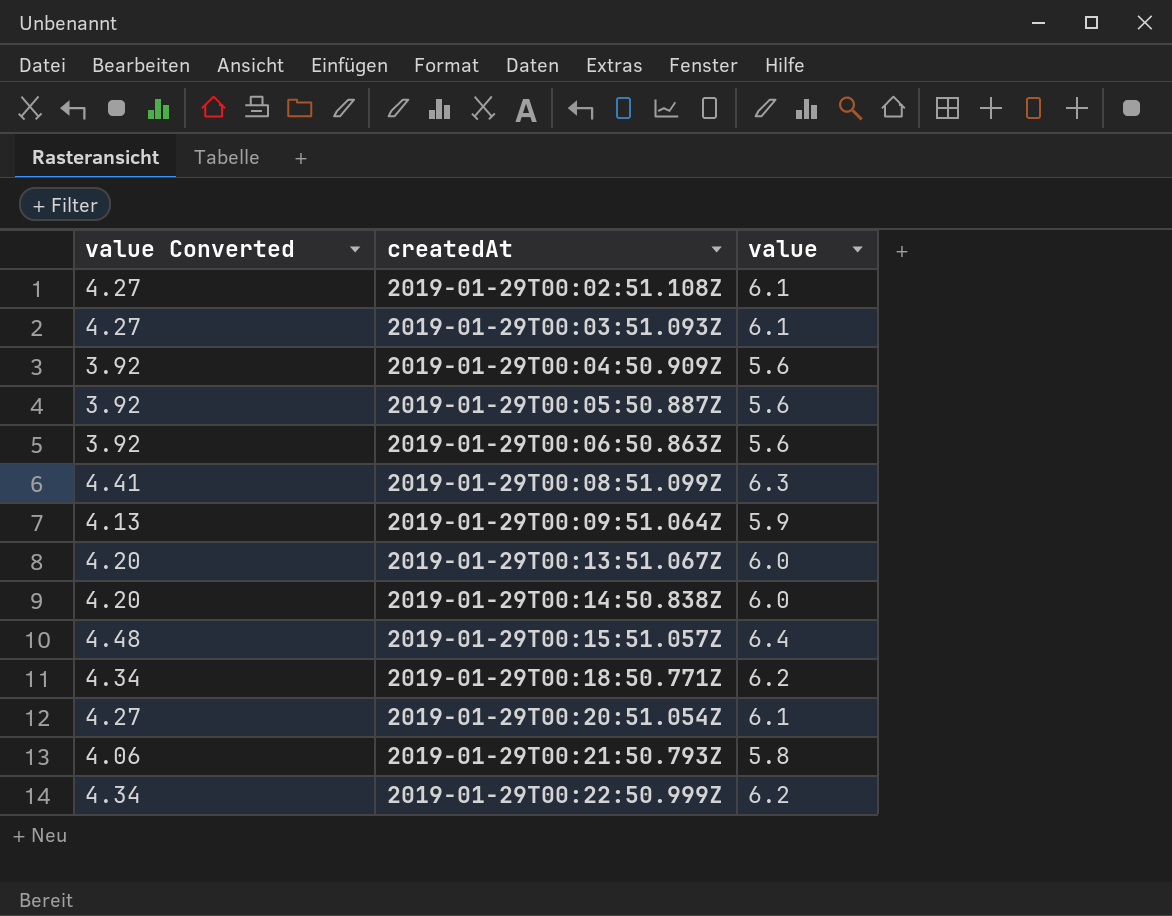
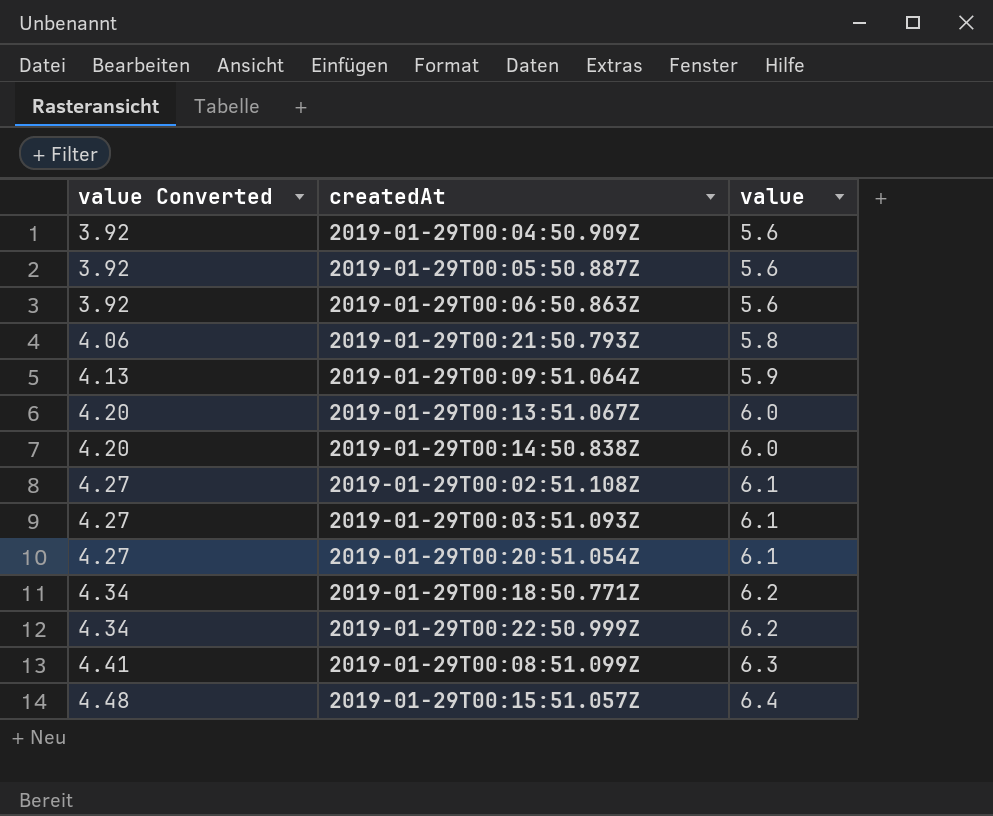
row order: createdAt ascending -> value Converted ascending

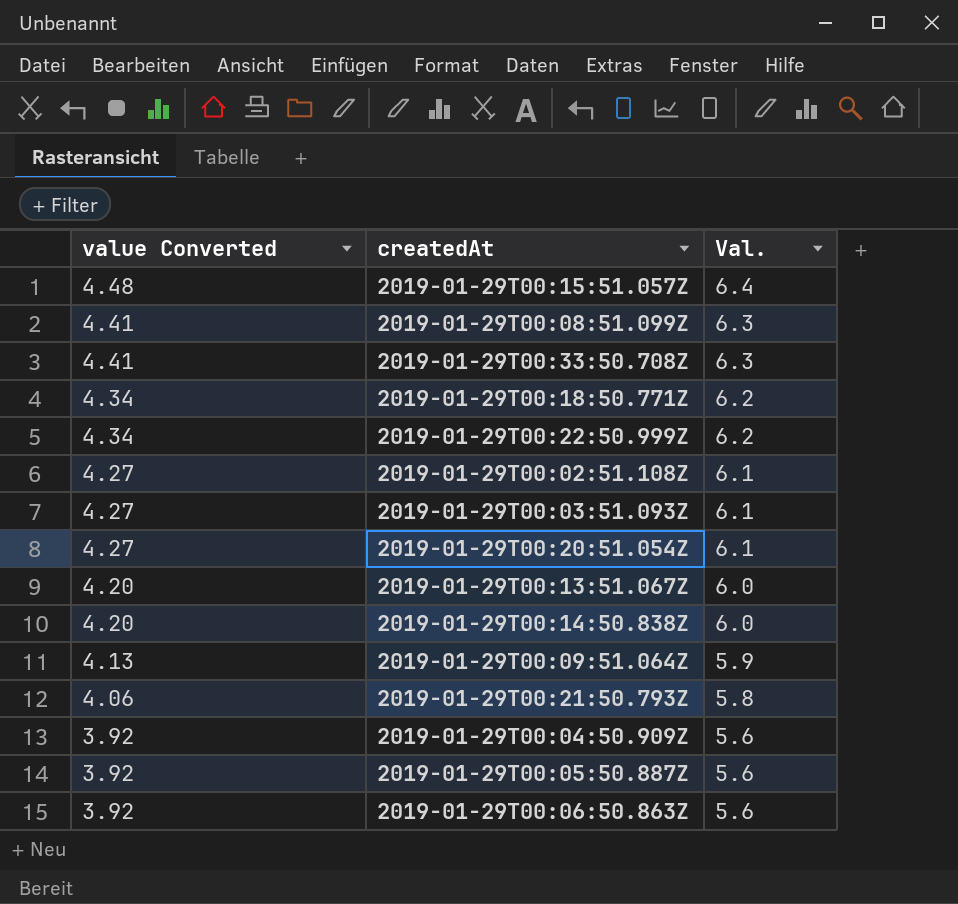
row order: value Converted ascending -> value Converted descending
column name: value -> Val.
row 2019-01-29T00:33:50.708Z: none -> 4.41 | 6.3

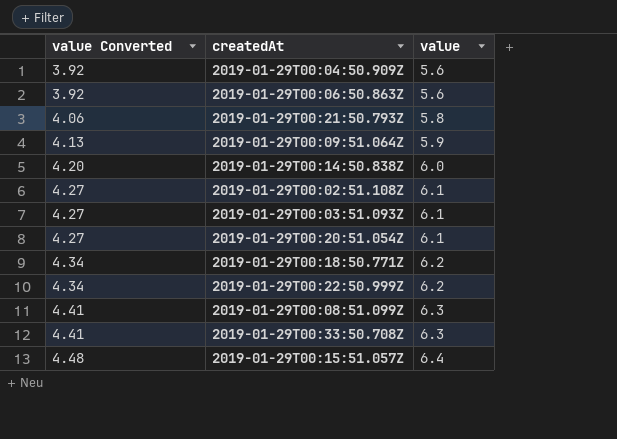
row order: value Converted descending -> value Converted ascending
column name: Val. -> value
row 2019-01-29T00:13:51.067Z: 4.20 | 6.0 -> none
row 2019-01-29T00:05:50.887Z: 3.92 | 5.6 -> none

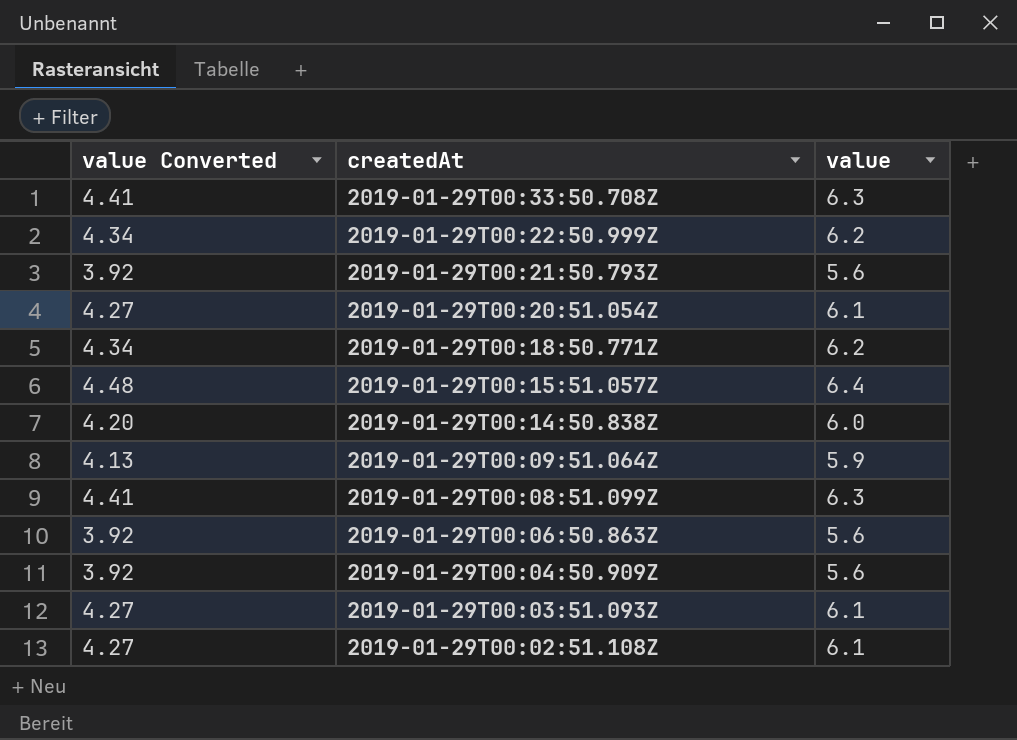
row order: value Converted ascending -> createdAt descending
2019-01-29T00:21:50.793Z | value Converted: 4.06 -> 3.92
2019-01-29T00:21:50.793Z | value: 5.8 -> 5.6

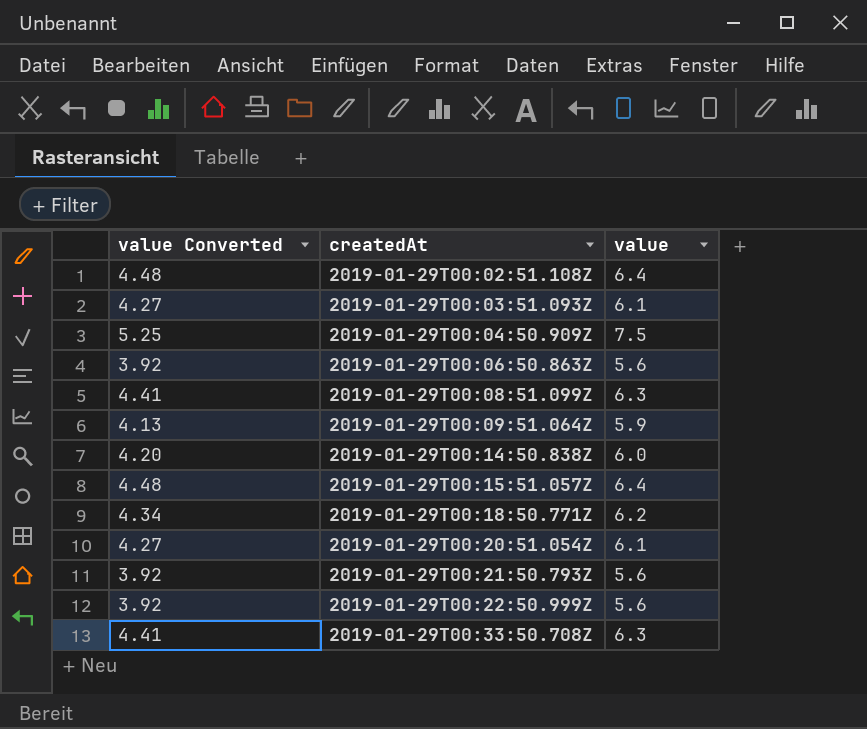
row order: createdAt descending -> createdAt ascending
2019-01-29T00:02:51.108Z | value Converted: 4.27 -> 4.48
2019-01-29T00:02:51.108Z | value: 6.1 -> 6.4
2019-01-29T00:04:50.909Z | value Converted: 3.92 -> 5.25
2019-01-29T00:04:50.909Z | value: 5.6 -> 7.5
2019-01-29T00:22:50.999Z | value Converted: 4.34 -> 3.92
2019-01-29T00:22:50.999Z | value: 6.2 -> 5.6

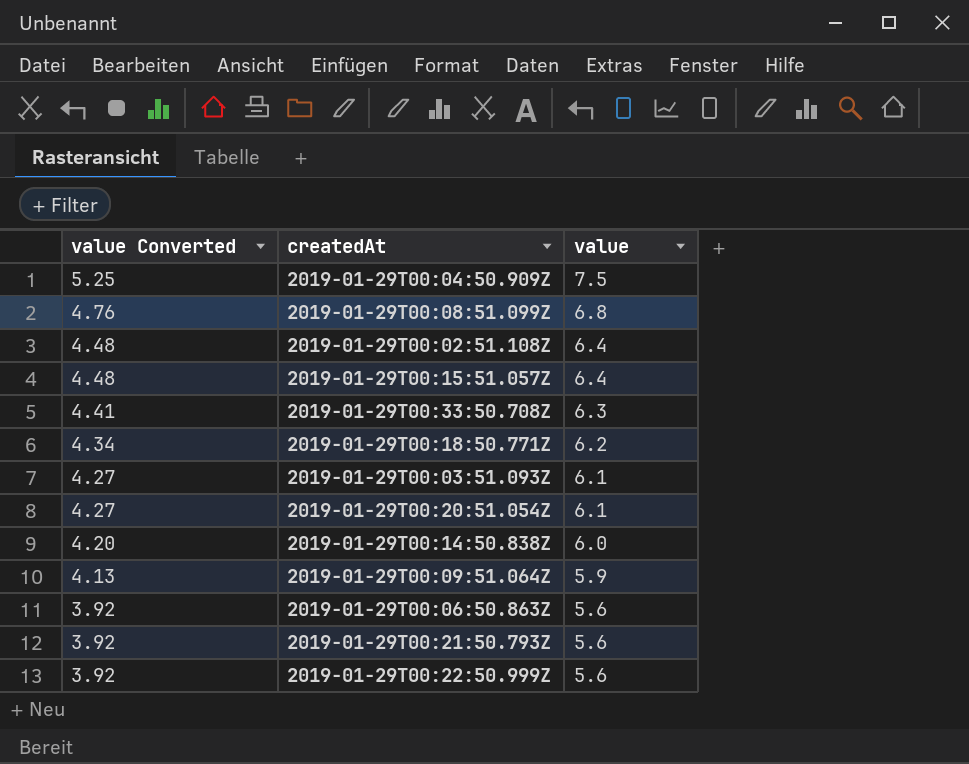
row order: createdAt ascending -> value Converted descending
2019-01-29T00:08:51.099Z | value Converted: 4.41 -> 4.76
2019-01-29T00:08:51.099Z | value: 6.3 -> 6.8

